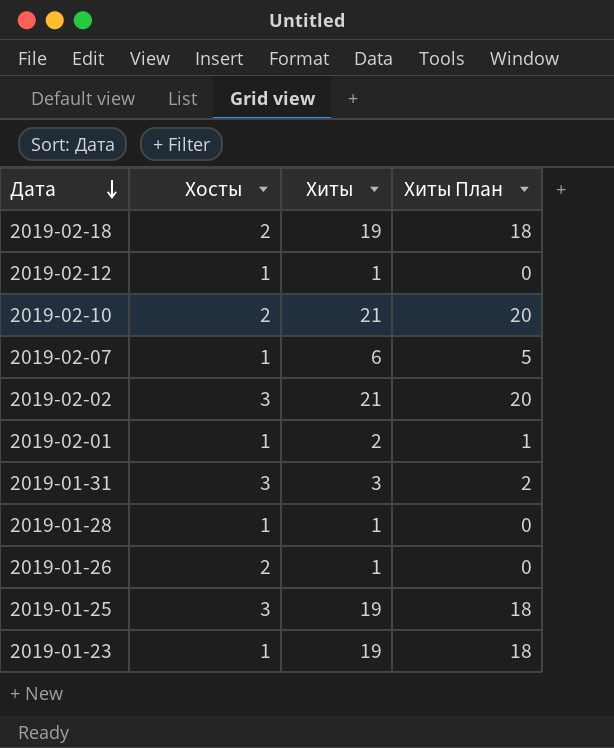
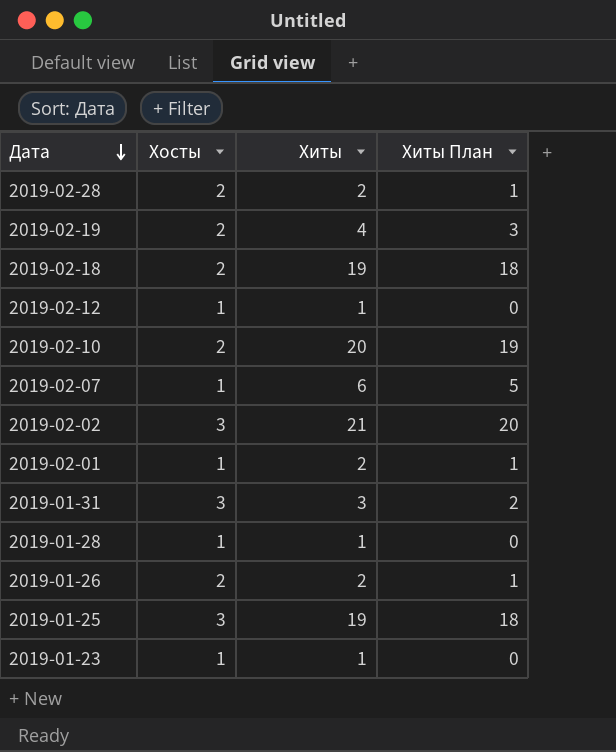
row 2019-02-28: none -> 2 | 2 | 1
row 2019-02-19: none -> 2 | 4 | 3
2019-02-10 | Хиты: 21 -> 20
2019-02-10 | Хиты План: 20 -> 19
2019-01-26 | Хиты: 1 -> 2
2019-01-26 | Хиты План: 0 -> 1
2019-01-23 | Хиты: 19 -> 1
2019-01-23 | Хиты План: 18 -> 0

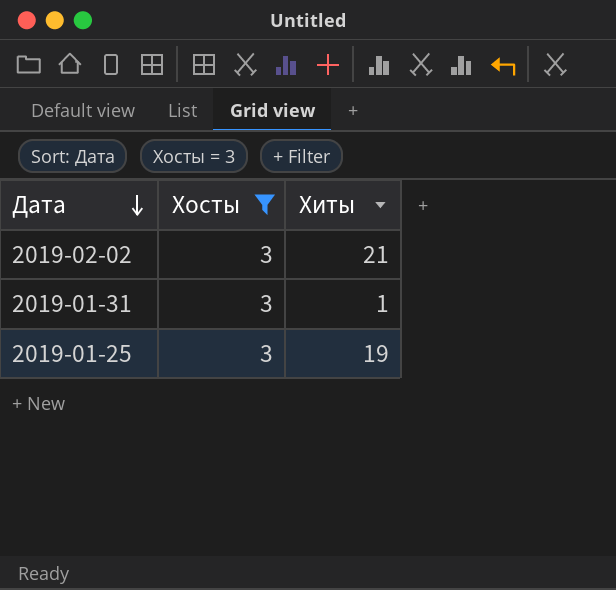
filter: none -> Хосты = 3
column Хиты План | formula: [Хиты] - 1 -> none
2019-01-31 | Хиты: 3 -> 1

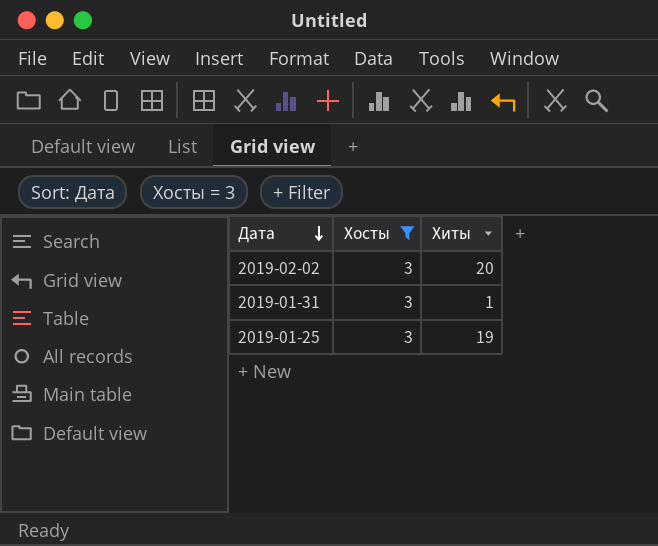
2019-02-02 | Хиты: 21 -> 20

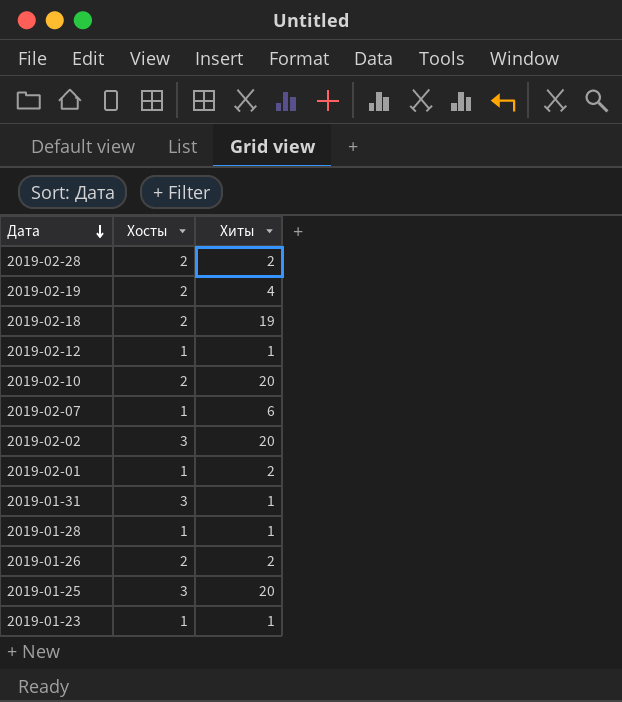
filter: Хосты = 3 -> none
2019-01-25 | Хиты: 19 -> 20

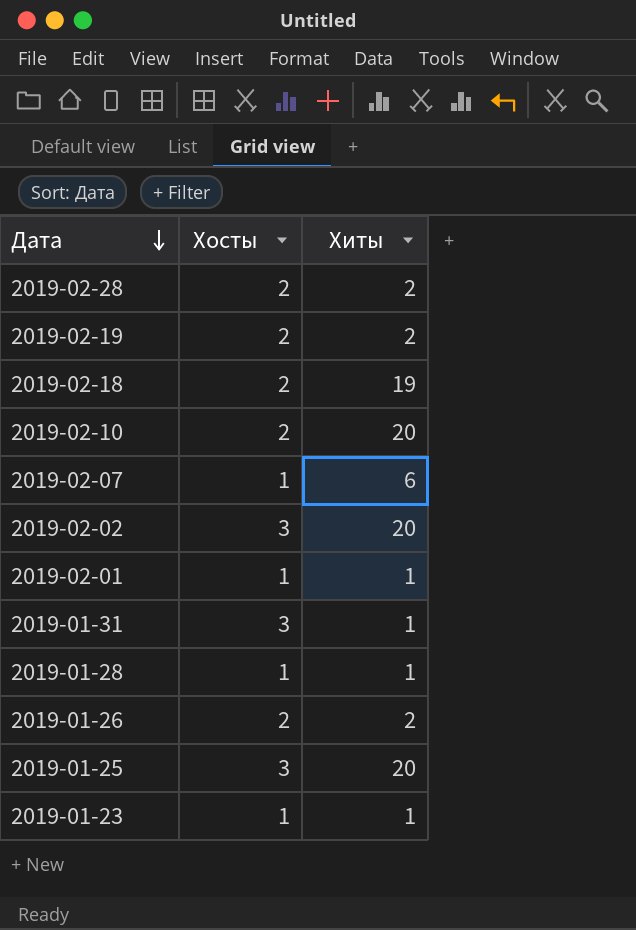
row 2019-02-12: 1 | 1 -> none
2019-02-19 | Хиты: 4 -> 2
2019-02-01 | Хиты: 2 -> 1

